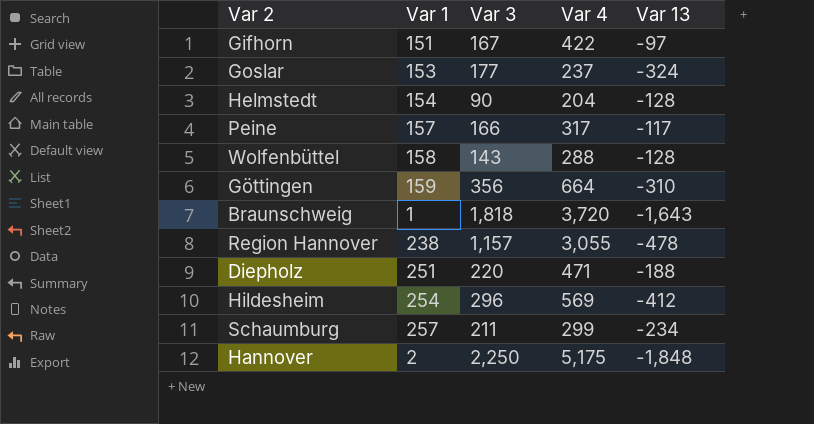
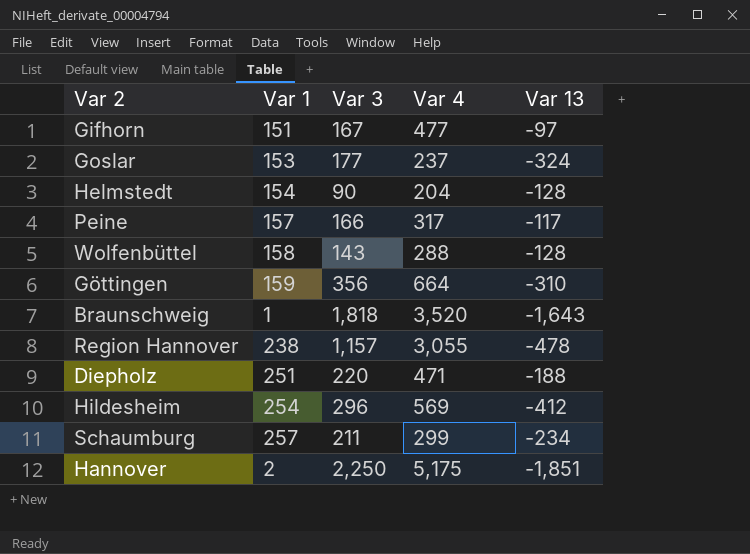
Gifhorn | Var 4: 422 -> 477
Braunschweig | Var 4: 3,720 -> 3,520
Hannover | Var 13: -1,848 -> -1,851

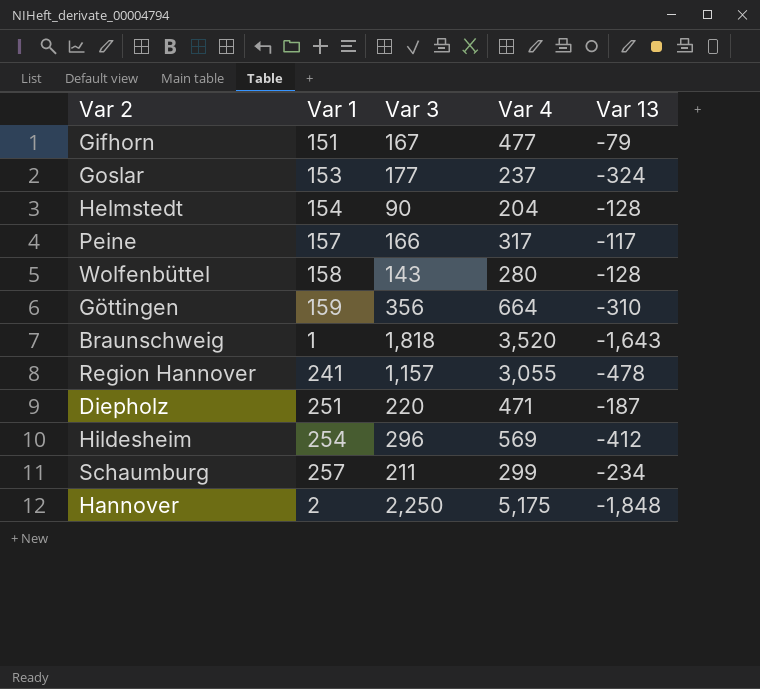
Gifhorn | Var 13: -97 -> -79
Wolfenbüttel | Var 4: 288 -> 280
Region Hannover | Var 1: 238 -> 241
Diepholz | Var 13: -188 -> -187
Hannover | Var 13: -1,851 -> -1,848

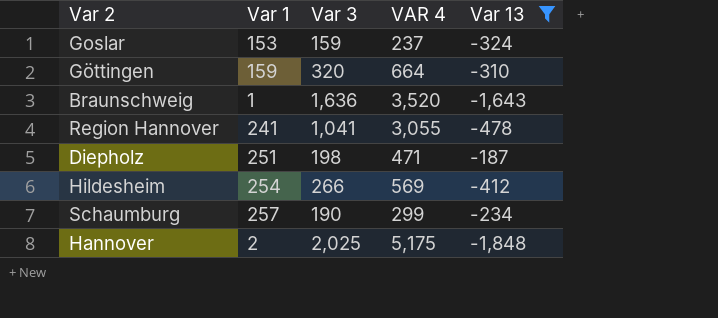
filter: none -> Var 13 <= -187
column name: Var 4 -> VAR 4
Goslar | Var 3: 177 -> 159
Göttingen | Var 3: 356 -> 320
Braunschweig | Var 3: 1,818 -> 1,636
Region Hannover | Var 3: 1,157 -> 1,041
Diepholz | Var 3: 220 -> 198
Hildesheim | Var 3: 296 -> 266
Schaumburg | Var 3: 211 -> 190
Hannover | Var 3: 2,250 -> 2,025

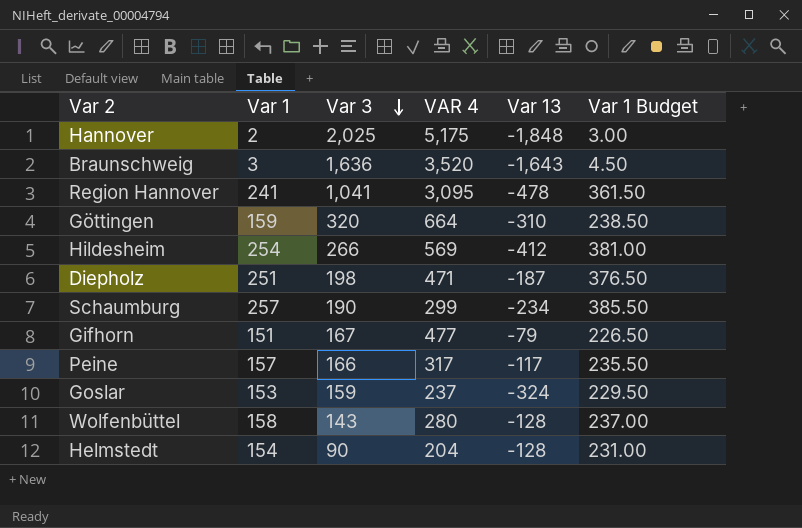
filter: Var 13 <= -187 -> none
row order: none -> Var 3 descending
column Var 1 Budget | formula: none -> [Var 1] * 1.5
Braunschweig | Var 1: 1 -> 3
Region Hannover | VAR 4: 3,055 -> 3,095

